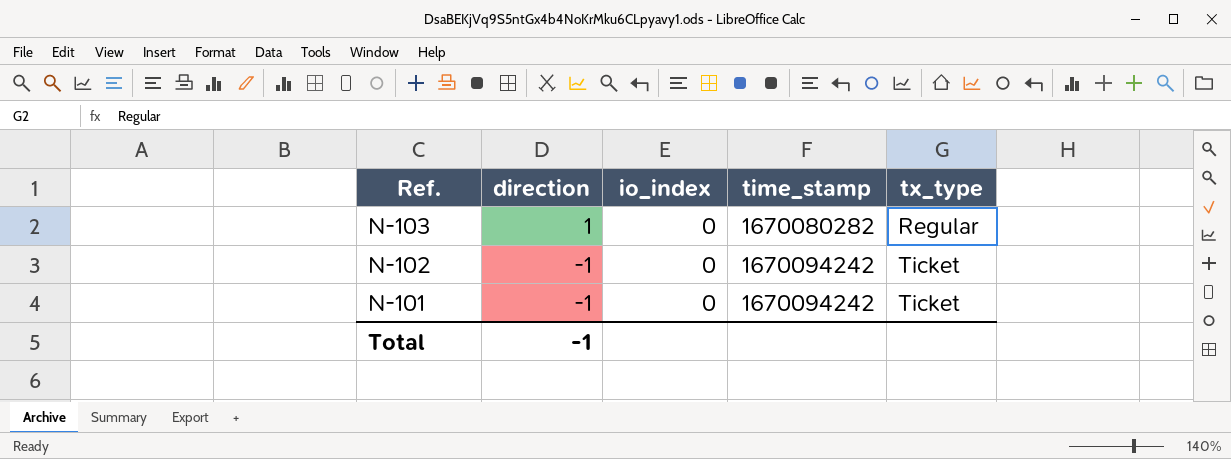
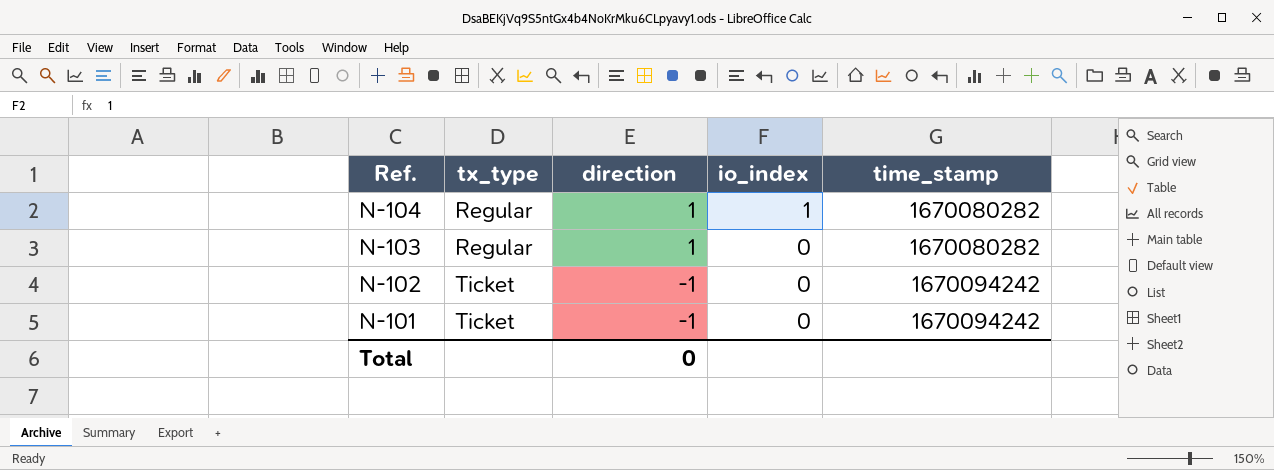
column tx_type | position: 5 -> 2
row N-104: none -> Regular | 1 | 1 | 1670080282
Total | direction: -1 -> 0

